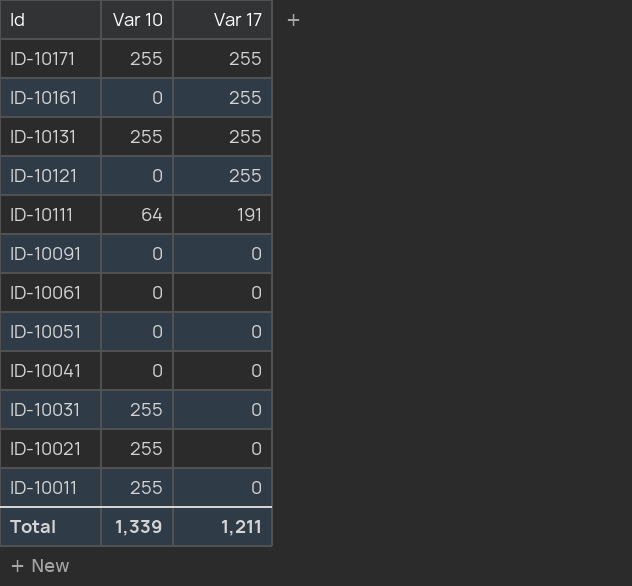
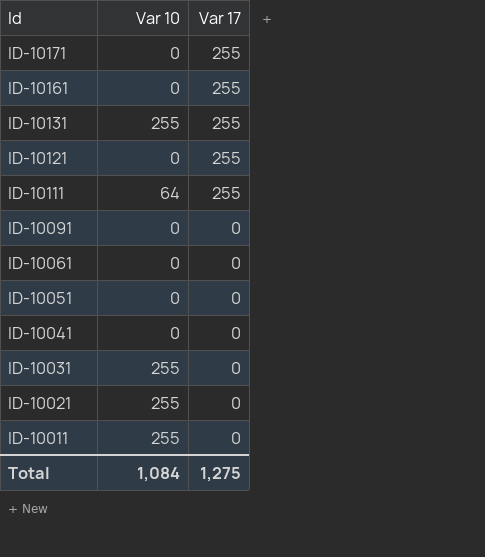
ID-10171 | Var 10: 255 -> 0
ID-10111 | Var 17: 191 -> 255
Total | Var 10: 1,339 -> 1,084
Total | Var 17: 1,211 -> 1,275

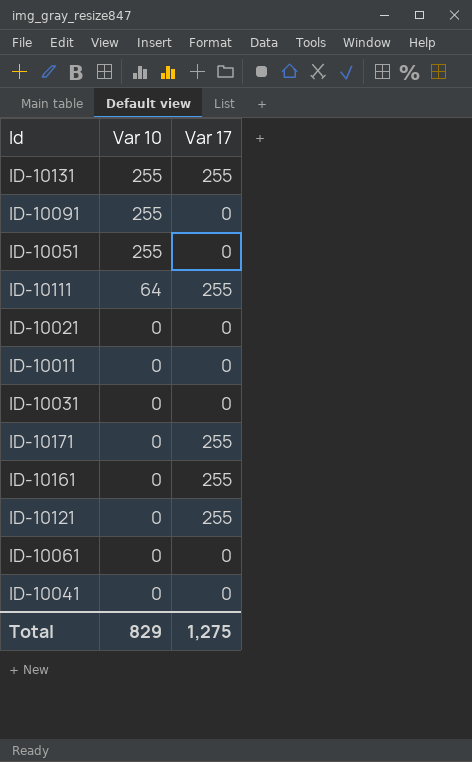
row order: Id descending -> Var 10 descending
ID-10091 | Var 10: 0 -> 255
ID-10051 | Var 10: 0 -> 255
ID-10021 | Var 10: 255 -> 0
ID-10011 | Var 10: 255 -> 0
ID-10031 | Var 10: 255 -> 0
Total | Var 10: 1,084 -> 829

